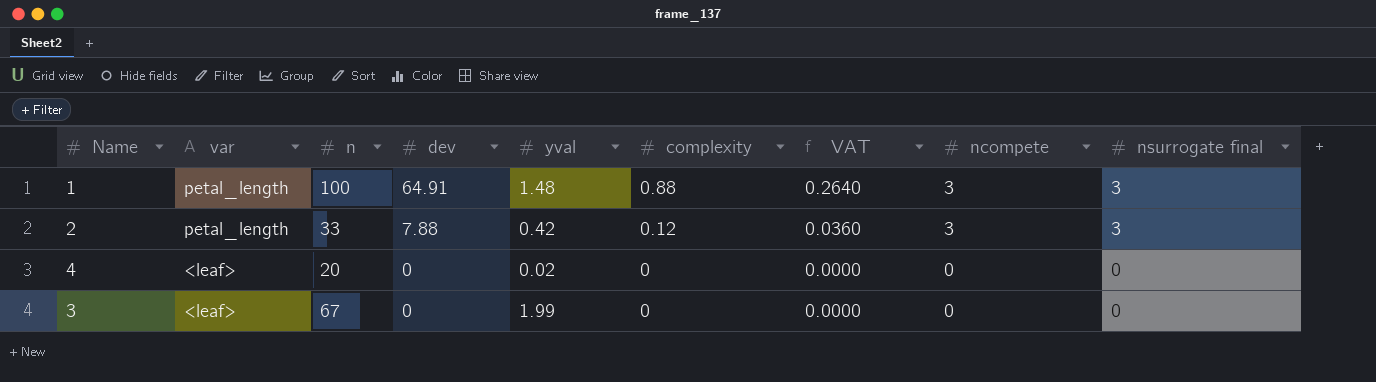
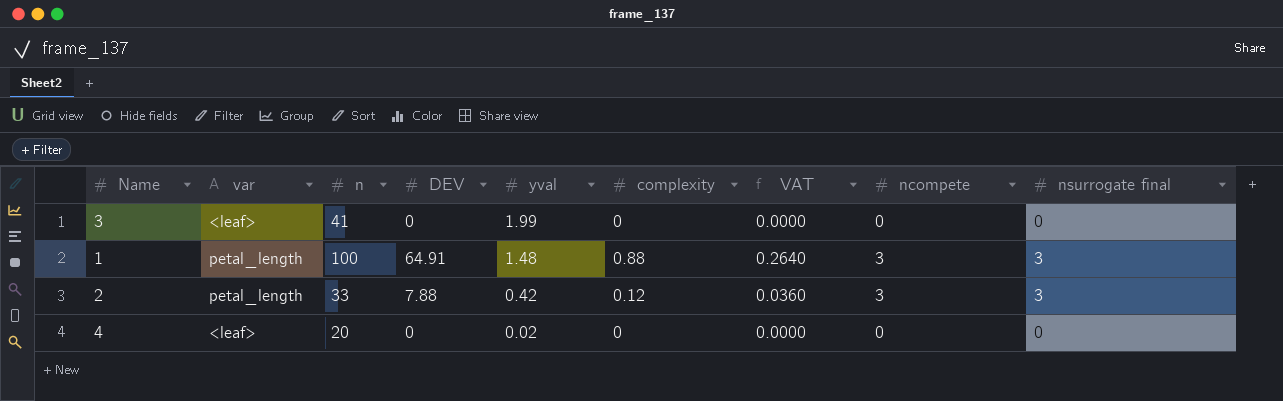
row order: var descending -> yval descending
column name: dev -> DEV
3 | n: 67 -> 41

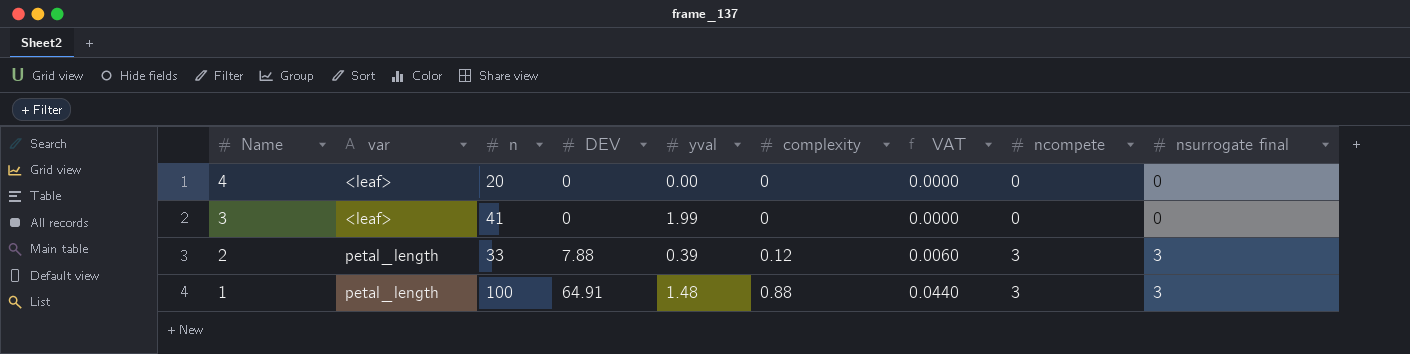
row order: yval descending -> Name descending
column VAT | formula: [complexity] * 0.3 -> [complexity] * 0.05
4 | yval: 0.02 -> 0.00
2 | yval: 0.42 -> 0.39

